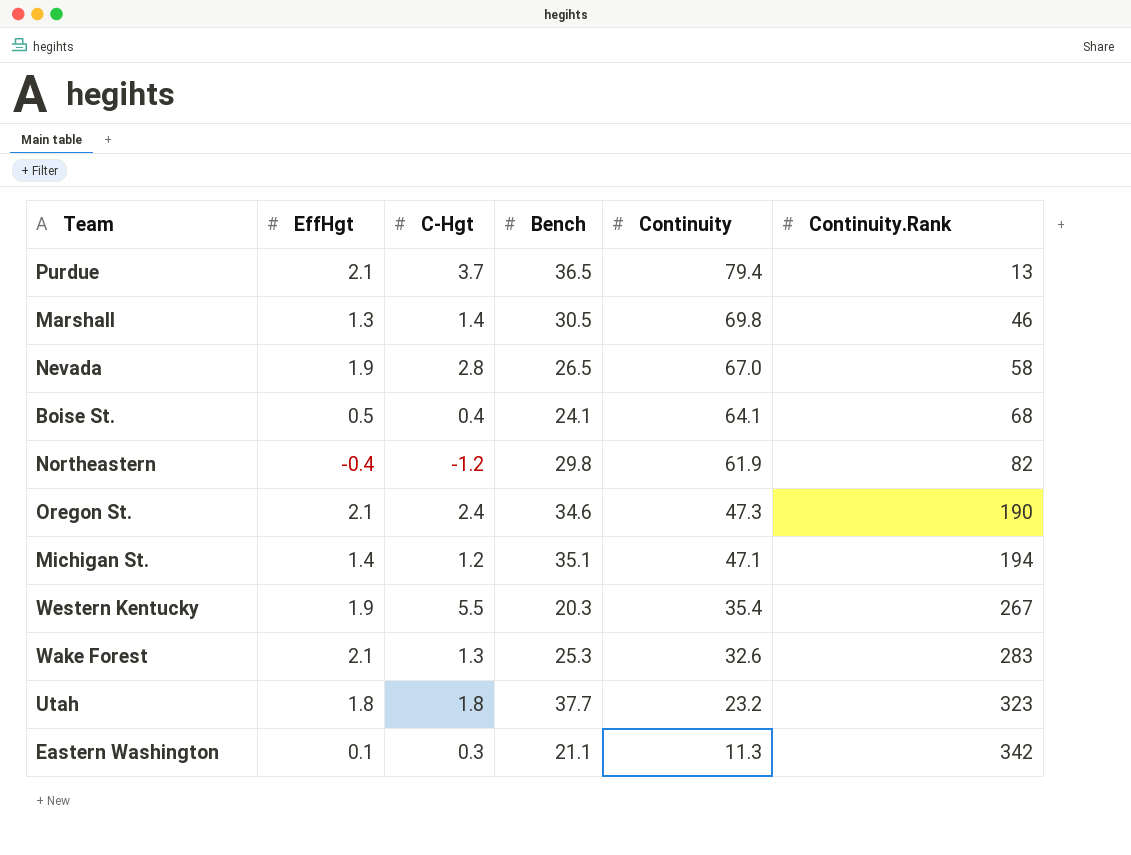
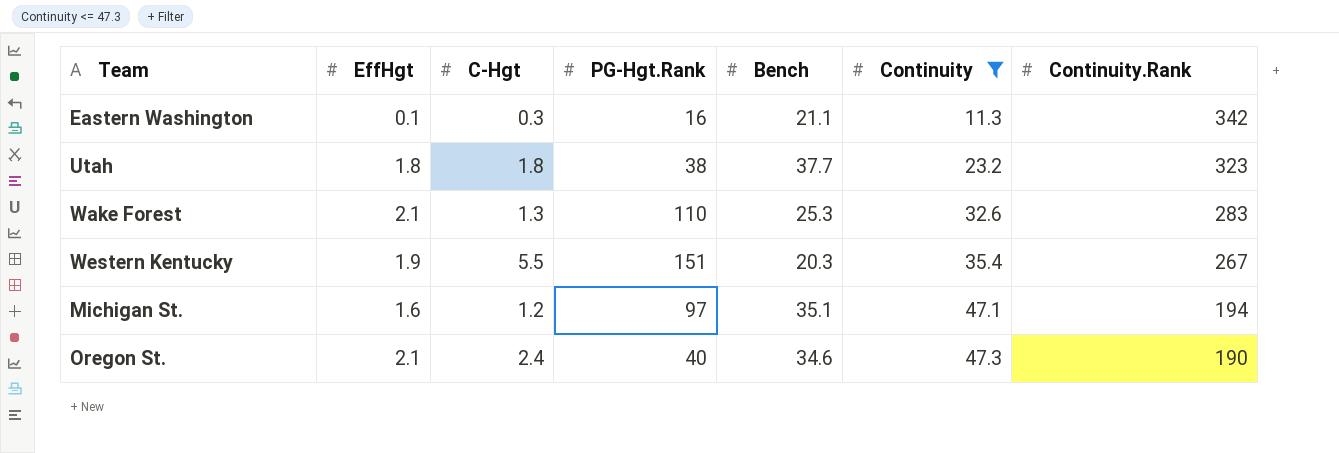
filter: none -> Continuity <= 47.3
row order: Continuity descending -> Continuity ascending
column PG-Hgt.Rank | position: none -> 4
Michigan St. | EffHgt: 1.4 -> 1.6

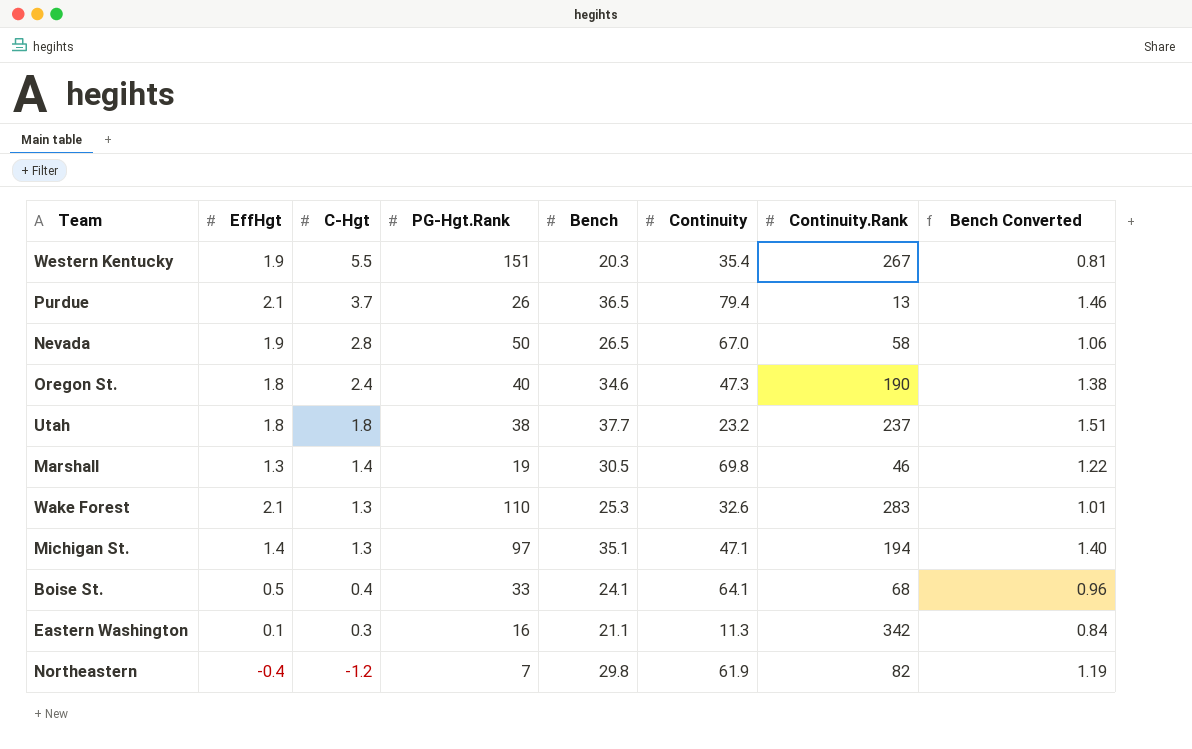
filter: Continuity <= 47.3 -> none
row order: Continuity ascending -> C-Hgt descending
column Bench Converted | formula: none -> [Bench] * 0.04
Oregon St. | EffHgt: 2.1 -> 1.8
Utah | Continuity.Rank: 323 -> 237
Michigan St. | EffHgt: 1.6 -> 1.4
Michigan St. | C-Hgt: 1.2 -> 1.3

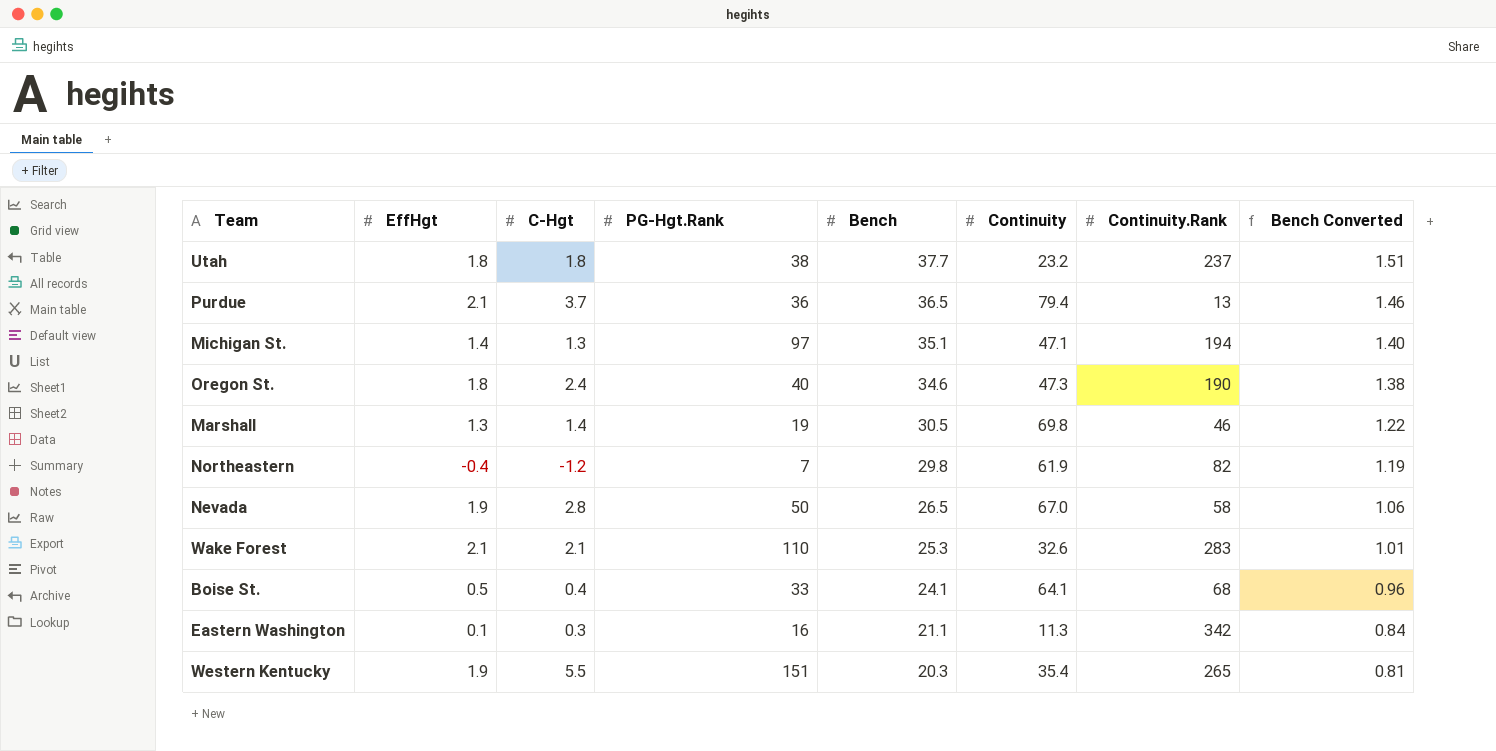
row order: C-Hgt descending -> Bench descending
Purdue | PG-Hgt.Rank: 26 -> 36
Wake Forest | C-Hgt: 1.3 -> 2.1
Western Kentucky | Continuity.Rank: 267 -> 265

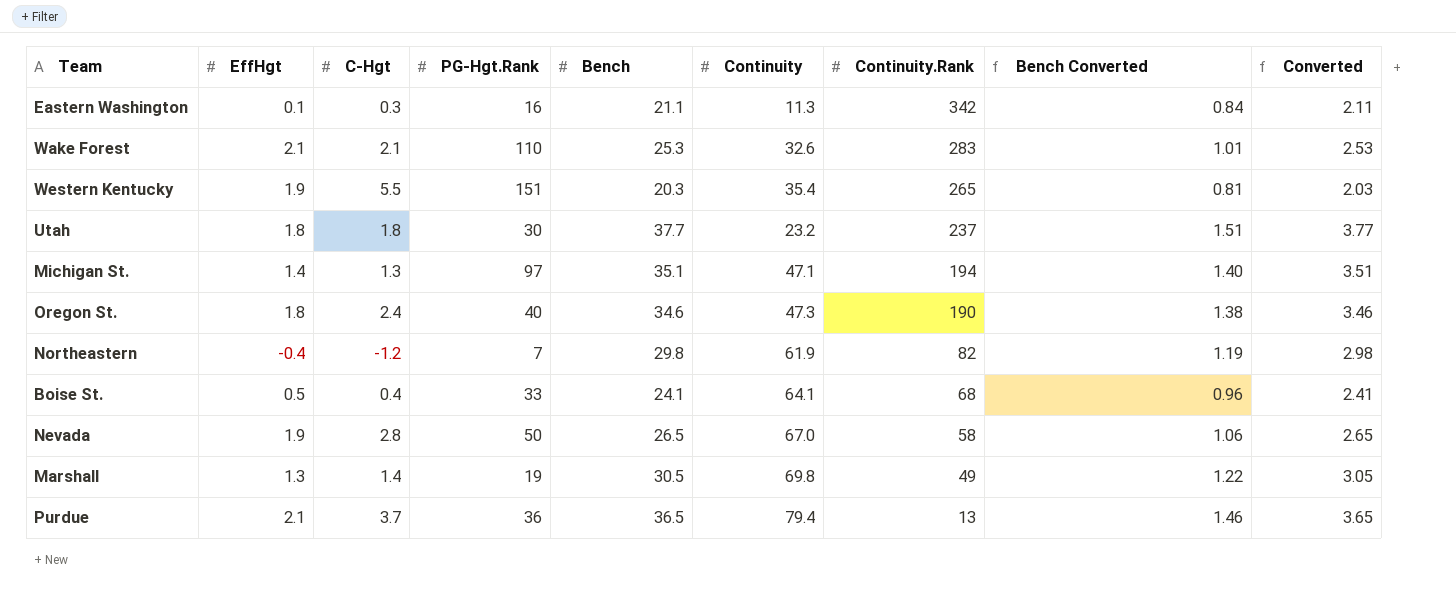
row order: Bench descending -> Continuity.Rank descending
column Converted | formula: none -> [Bench] * 0.1
Utah | PG-Hgt.Rank: 38 -> 30
Marshall | Continuity.Rank: 46 -> 49

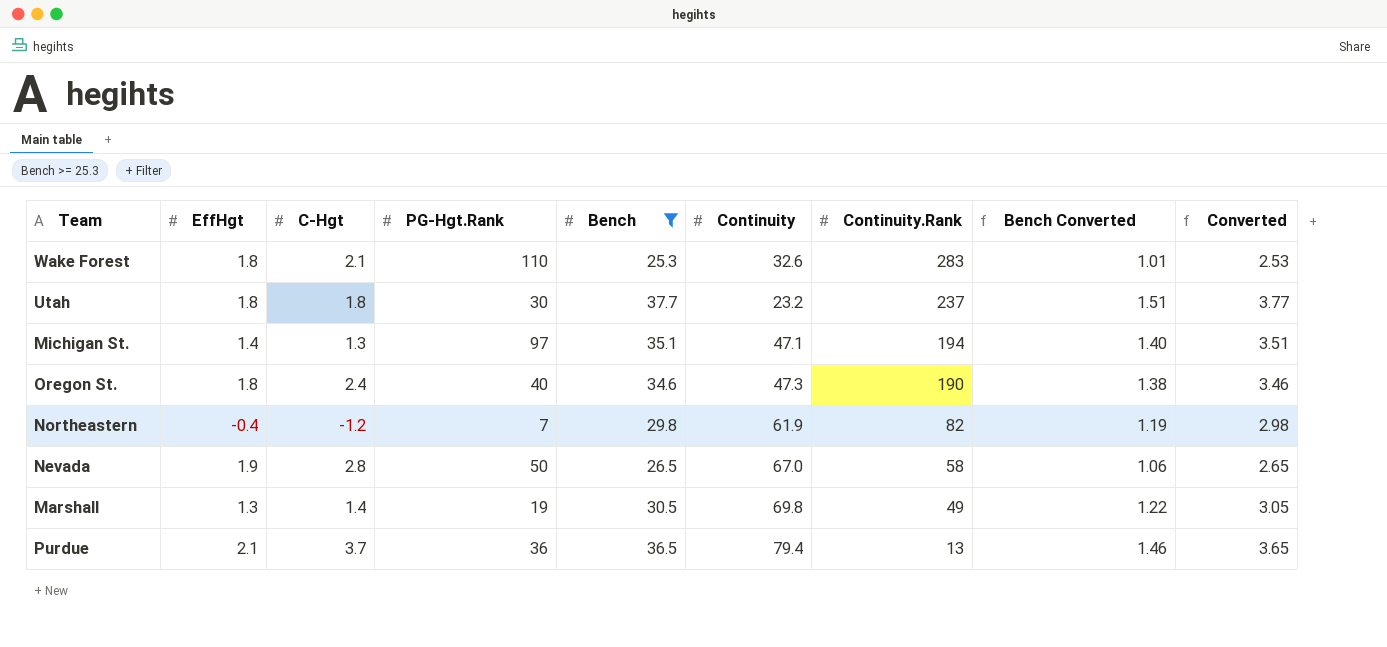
filter: none -> Bench >= 25.3
Wake Forest | EffHgt: 2.1 -> 1.8

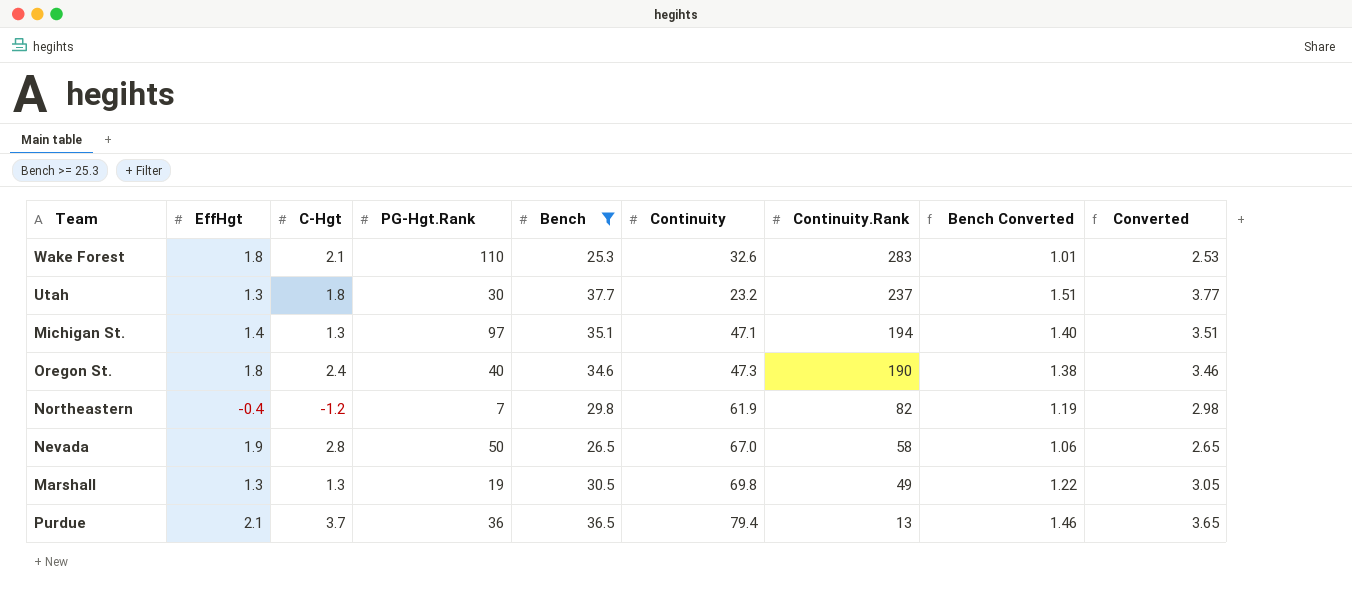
Utah | EffHgt: 1.8 -> 1.3
Marshall | C-Hgt: 1.4 -> 1.3

